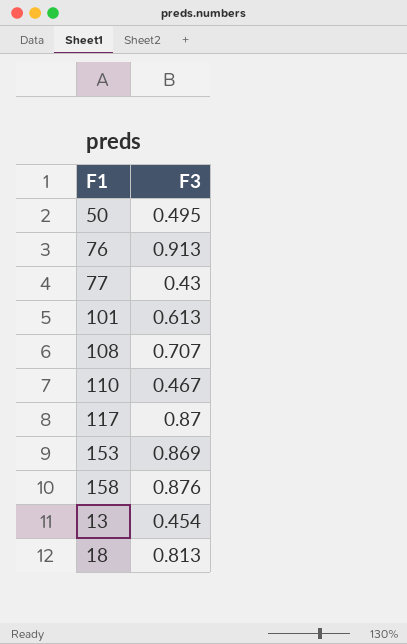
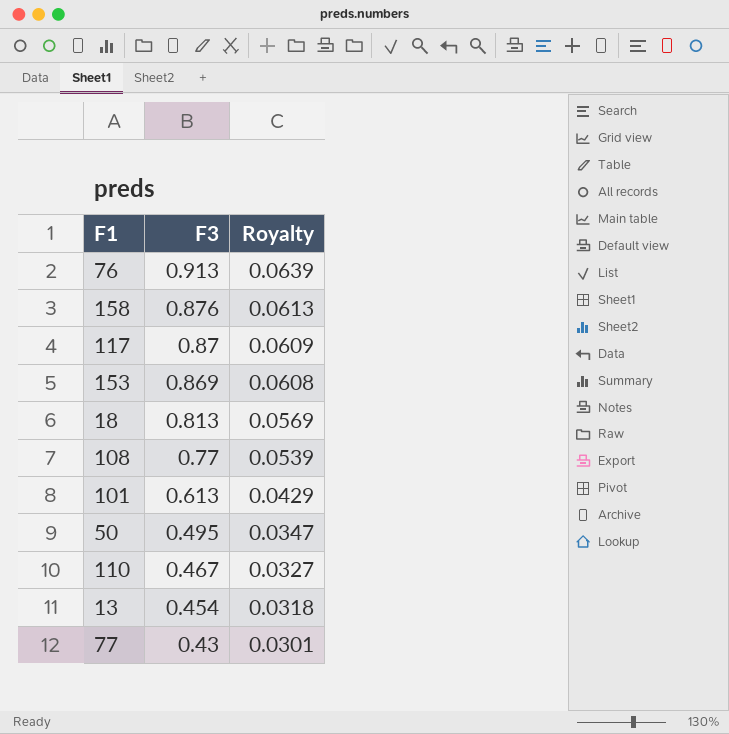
row order: none -> F3 descending
column Royalty | formula: none -> [F3] * 0.07
108 | F3: 0.707 -> 0.77

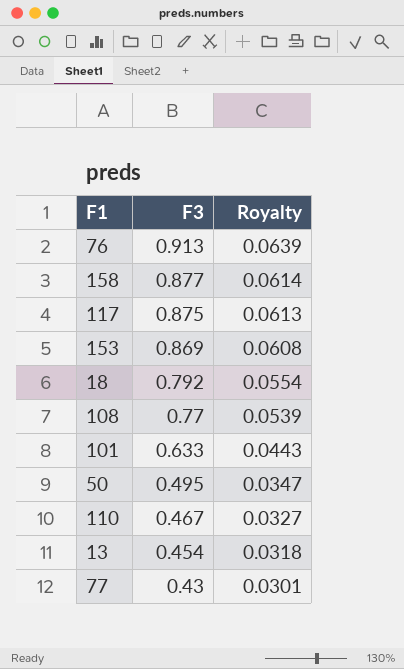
158 | F3: 0.876 -> 0.877
158 | Royalty: 0.0613 -> 0.0614
117 | F3: 0.87 -> 0.875
117 | Royalty: 0.0609 -> 0.0613
18 | F3: 0.813 -> 0.792
18 | Royalty: 0.0569 -> 0.0554
101 | F3: 0.613 -> 0.633
101 | Royalty: 0.0429 -> 0.0443

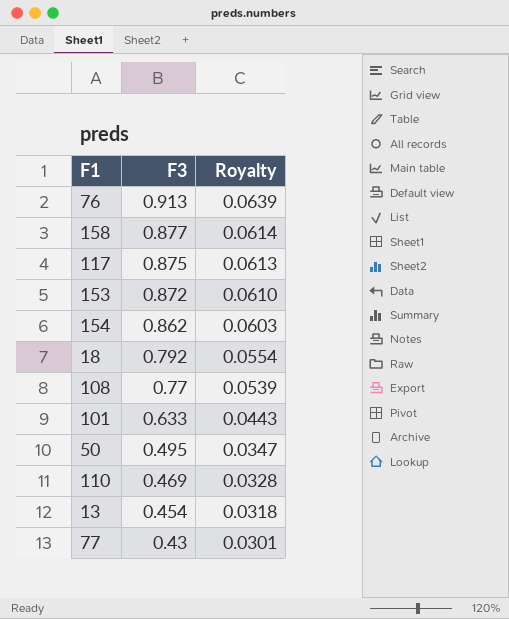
153 | F3: 0.869 -> 0.872
153 | Royalty: 0.0608 -> 0.0610
row 154: none -> 0.862 | 0.0603
110 | F3: 0.467 -> 0.469
110 | Royalty: 0.0327 -> 0.0328

